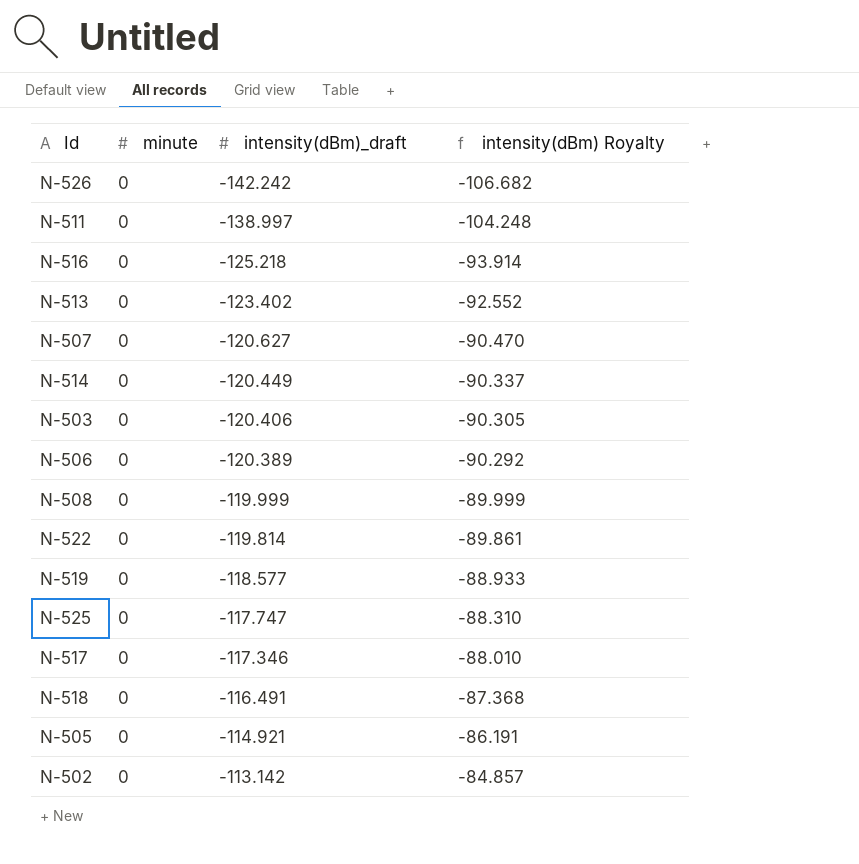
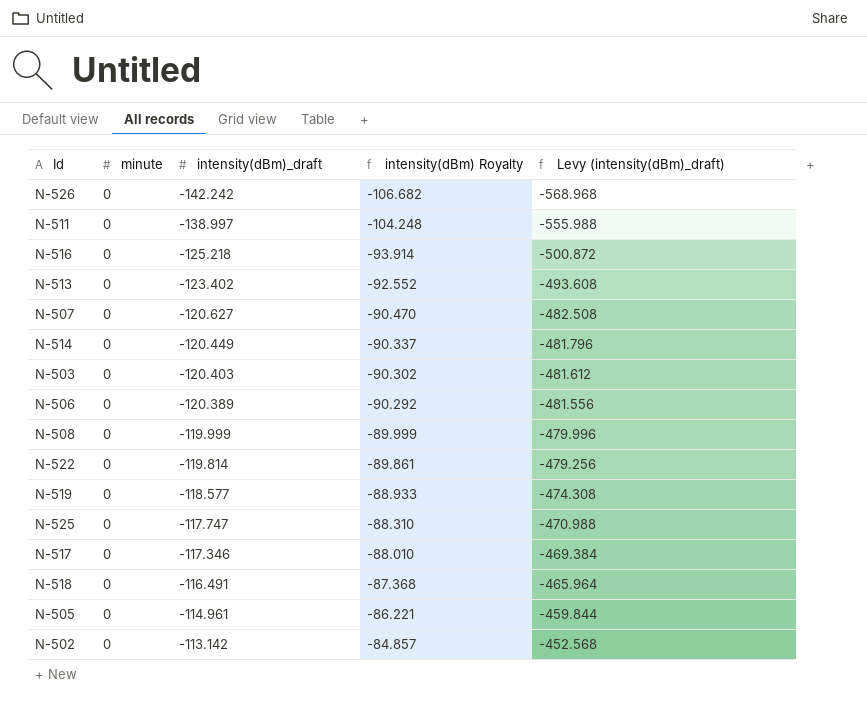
column Levy (intensity(dBm)_draft) | formula: none -> [intensity(dBm)_draft] * 4
N-503 | intensity(dBm)_draft: -120.406 -> -120.403
N-503 | intensity(dBm) Royalty: -90.305 -> -90.302
N-505 | intensity(dBm)_draft: -114.921 -> -114.961
N-505 | intensity(dBm) Royalty: -86.191 -> -86.221

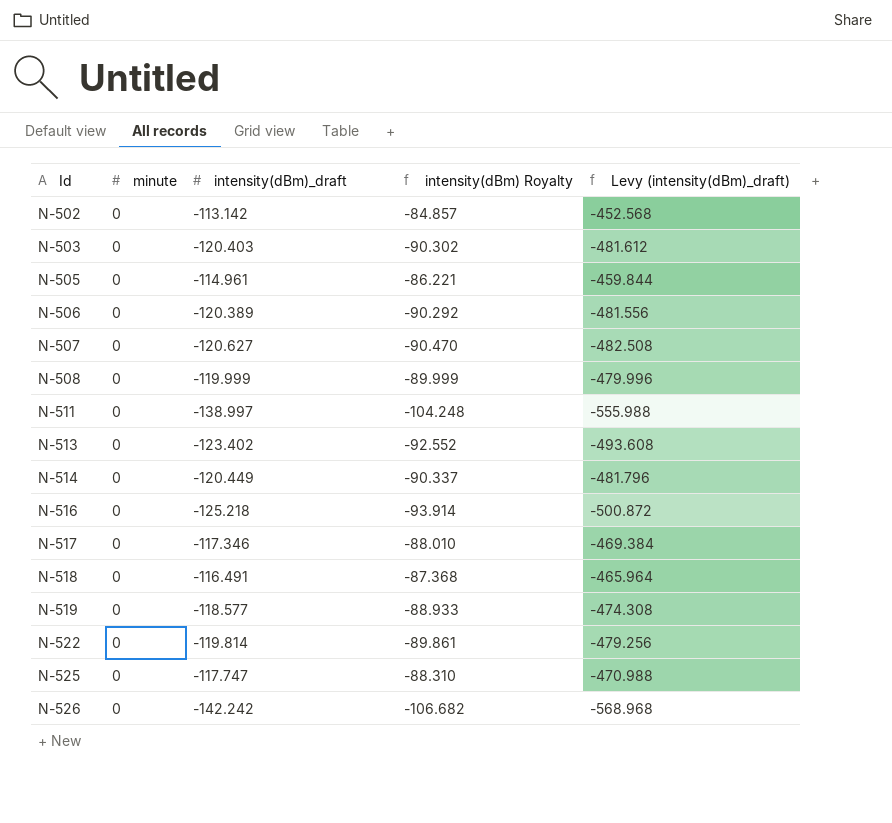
row order: intensity(dBm)_draft ascending -> Id ascending

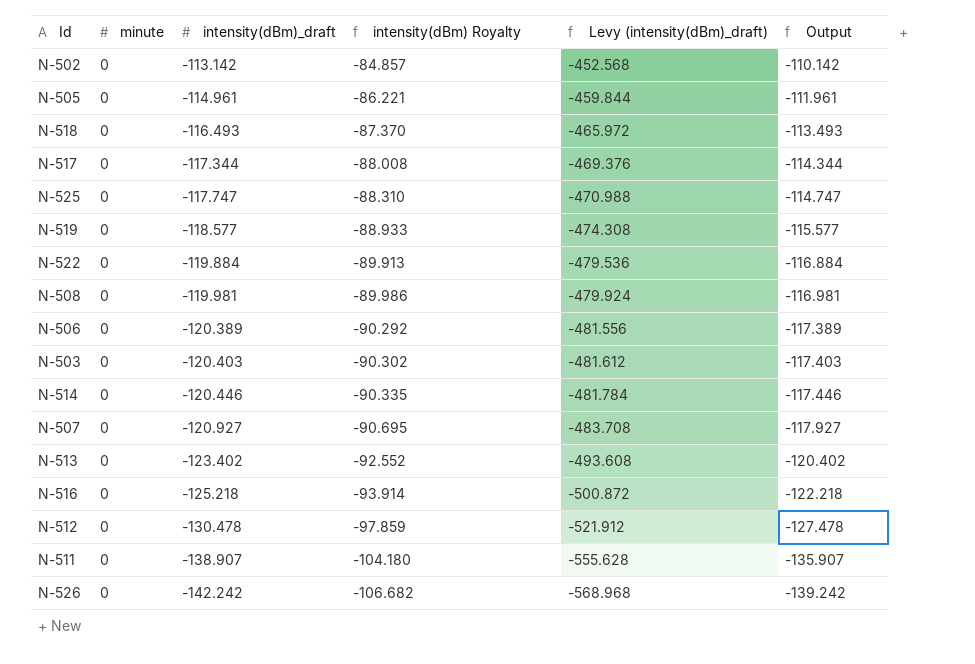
row order: Id ascending -> intensity(dBm)_draft descending
column Output | formula: none -> [intensity(dBm)_draft] + 3
N-518 | intensity(dBm)_draft: -116.491 -> -116.493
N-518 | intensity(dBm) Royalty: -87.368 -> -87.370
N-518 | Levy (intensity(dBm)_draft): -465.964 -> -465.972
N-517 | intensity(dBm)_draft: -117.346 -> -117.344
N-517 | intensity(dBm) Royalty: -88.010 -> -88.008
N-517 | Levy (intensity(dBm)_draft): -469.384 -> -469.376
N-522 | intensity(dBm)_draft: -119.814 -> -119.884
N-522 | intensity(dBm) Royalty: -89.861 -> -89.913
N-522 | Levy (intensity(dBm)_draft): -479.256 -> -479.536
N-508 | intensity(dBm)_draft: -119.999 -> -119.981
N-508 | intensity(dBm) Royalty: -89.999 -> -89.986
N-508 | Levy (intensity(dBm)_draft): -479.996 -> -479.924
N-514 | intensity(dBm)_draft: -120.449 -> -120.446
N-514 | intensity(dBm) Royalty: -90.337 -> -90.335
N-514 | Levy (intensity(dBm)_draft): -481.796 -> -481.784
N-507 | intensity(dBm)_draft: -120.627 -> -120.927
N-507 | intensity(dBm) Royalty: -90.470 -> -90.695
N-507 | Levy (intensity(dBm)_draft): -482.508 -> -483.708
row N-512: none -> 0 | -130.478 | -97.859 | -521.912 | -127.478
N-511 | intensity(dBm)_draft: -138.997 -> -138.907
N-511 | intensity(dBm) Royalty: -104.248 -> -104.180
N-511 | Levy (intensity(dBm)_draft): -555.988 -> -555.628

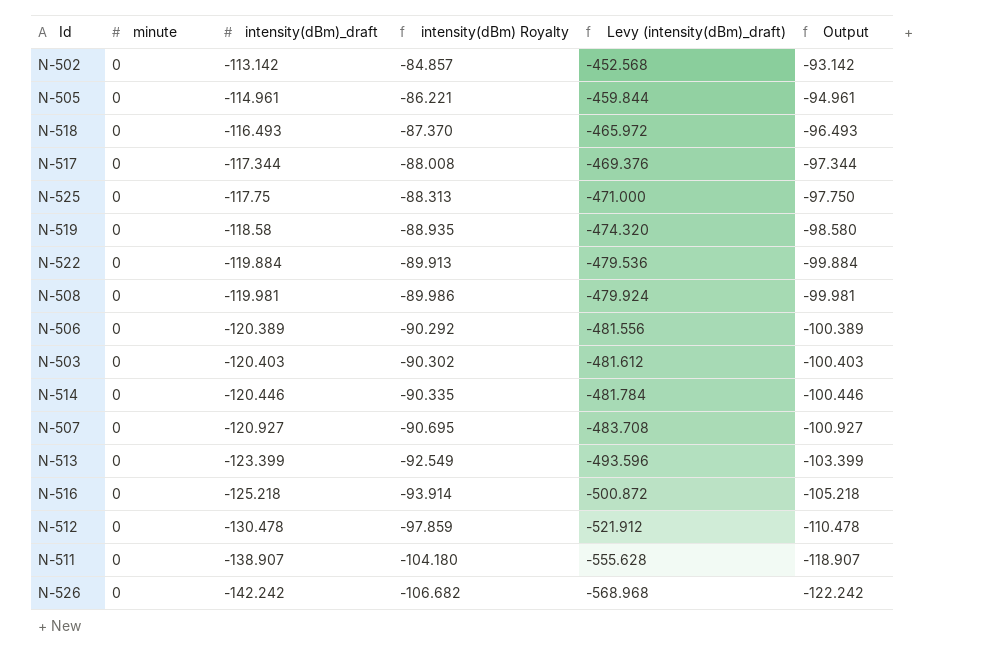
column Output | formula: [intensity(dBm)_draft] + 3 -> [intensity(dBm)_draft] + 20
N-525 | intensity(dBm)_draft: -117.747 -> -117.75
N-525 | intensity(dBm) Royalty: -88.310 -> -88.313
N-525 | Levy (intensity(dBm)_draft): -470.988 -> -471.000
N-519 | intensity(dBm)_draft: -118.577 -> -118.58
N-519 | intensity(dBm) Royalty: -88.933 -> -88.935
N-519 | Levy (intensity(dBm)_draft): -474.308 -> -474.320
N-513 | intensity(dBm)_draft: -123.402 -> -123.399
N-513 | intensity(dBm) Royalty: -92.552 -> -92.549
N-513 | Levy (intensity(dBm)_draft): -493.608 -> -493.596

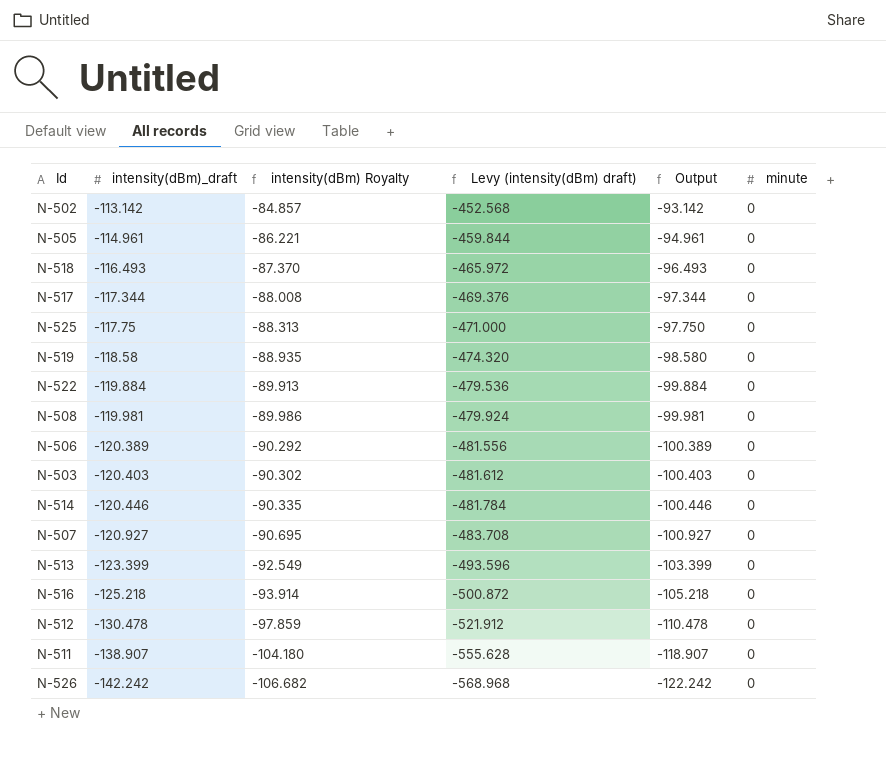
column name: Levy (intensity(dBm)_draft) -> Levy (intensity(dBm) draft)
column minute | position: 2 -> 6

